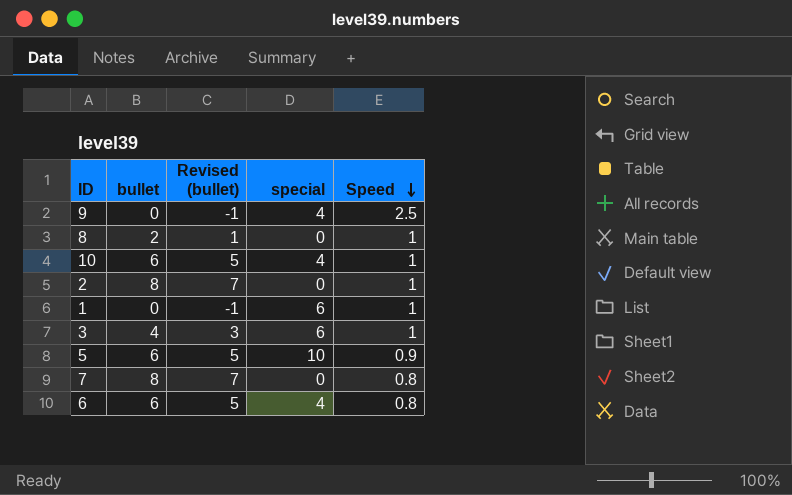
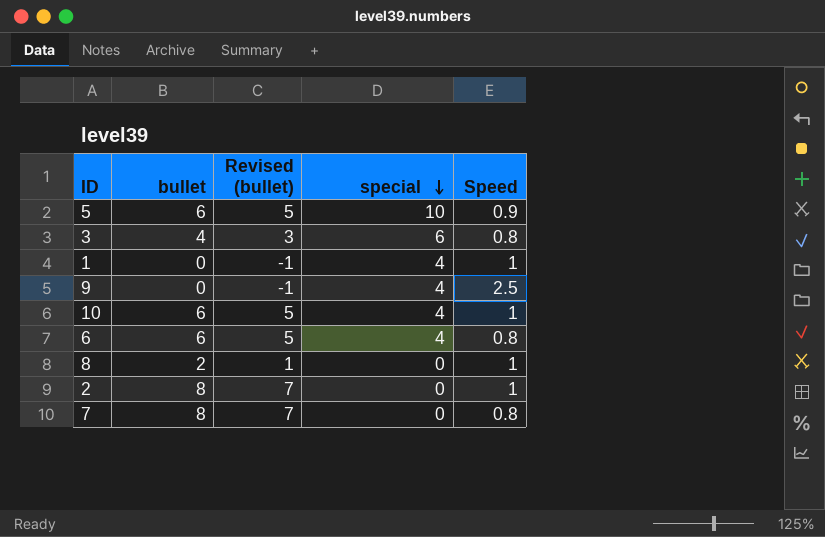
row order: Speed descending -> special descending
3 | Speed: 1 -> 0.8
1 | special: 6 -> 4

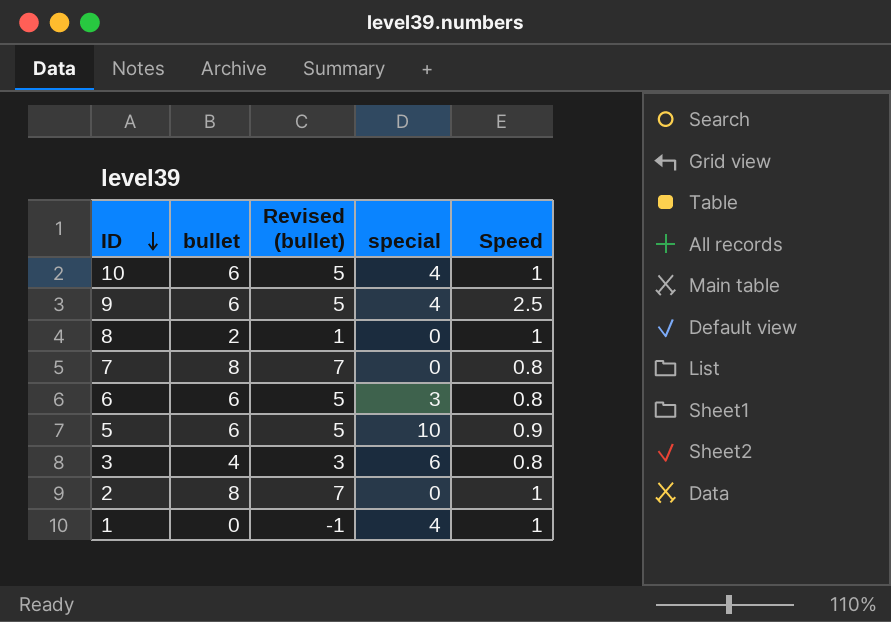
row order: special descending -> ID descending
9 | bullet: 0 -> 6
9 | Revised (bullet): -1 -> 5
6 | special: 4 -> 3

